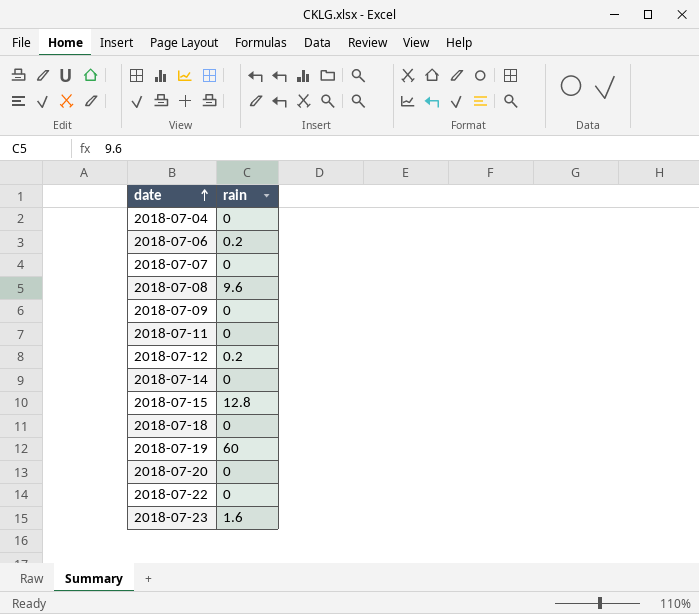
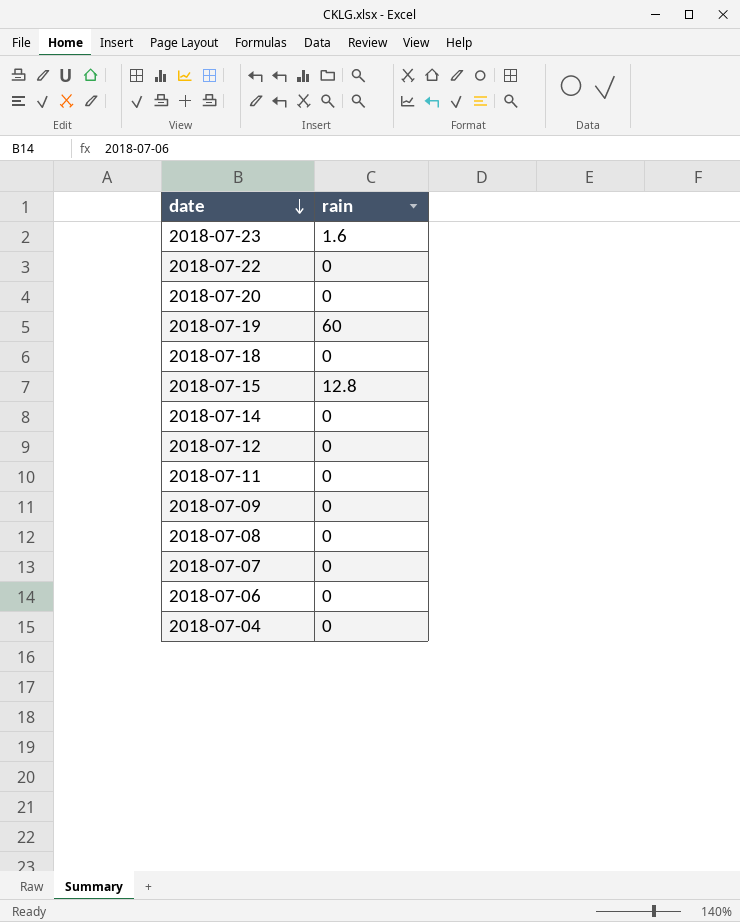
row order: date ascending -> date descending
2018-07-12 | rain: 0.2 -> 0
2018-07-08 | rain: 9.6 -> 0
2018-07-06 | rain: 0.2 -> 0

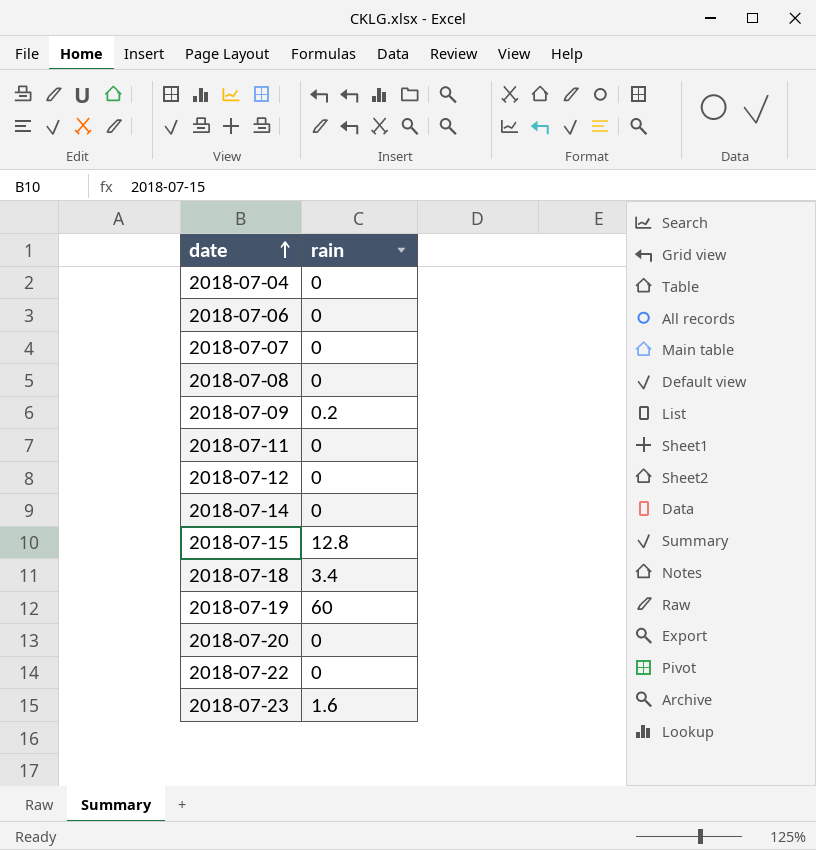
row order: date descending -> date ascending
2018-07-09 | rain: 0 -> 0.2
2018-07-18 | rain: 0 -> 3.4

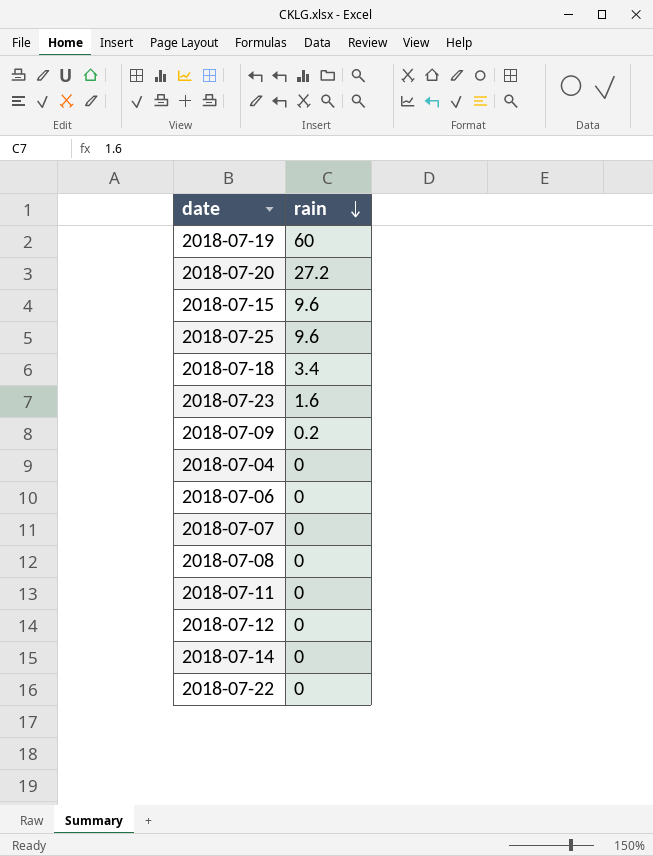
row order: date ascending -> rain descending
2018-07-20 | rain: 0 -> 27.2
2018-07-15 | rain: 12.8 -> 9.6
row 2018-07-25: none -> 9.6

